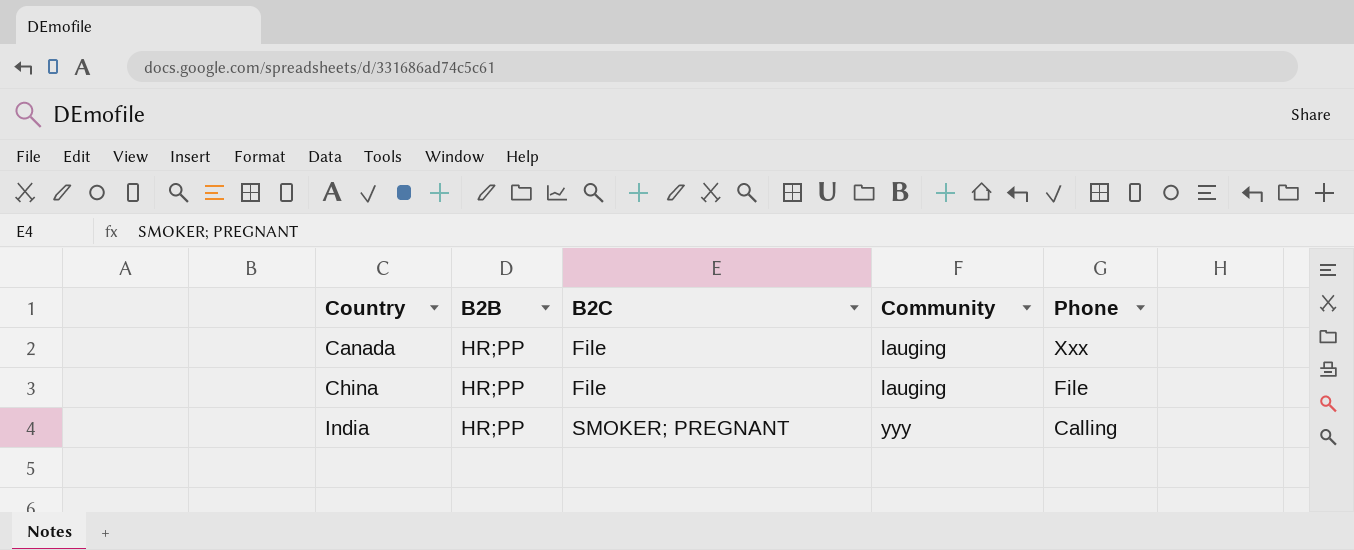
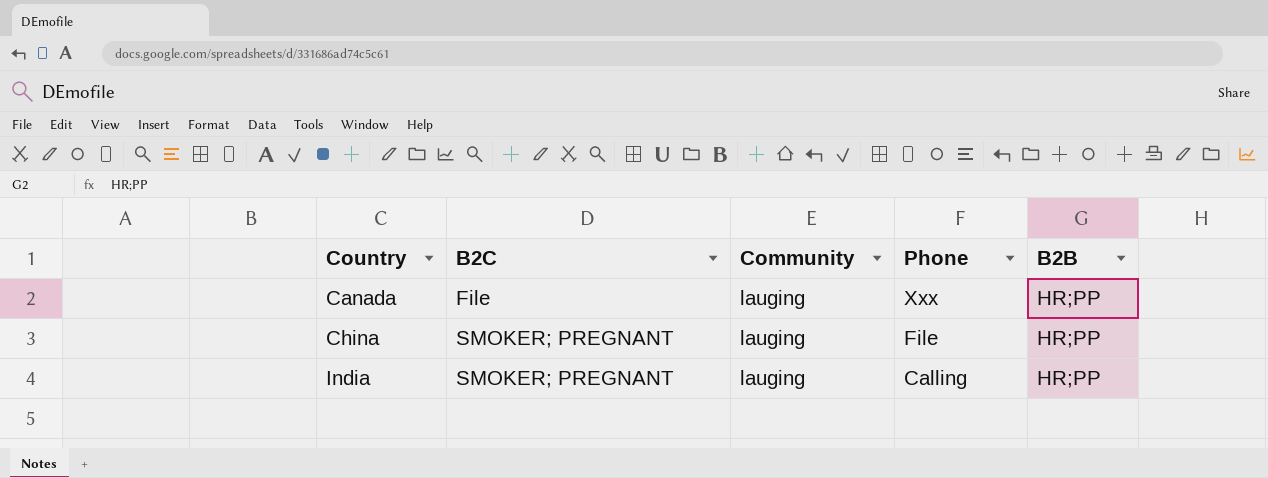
column B2B | position: 2 -> 5
China | B2C: File -> SMOKER; PREGNANT
India | Community: yyy -> lauging

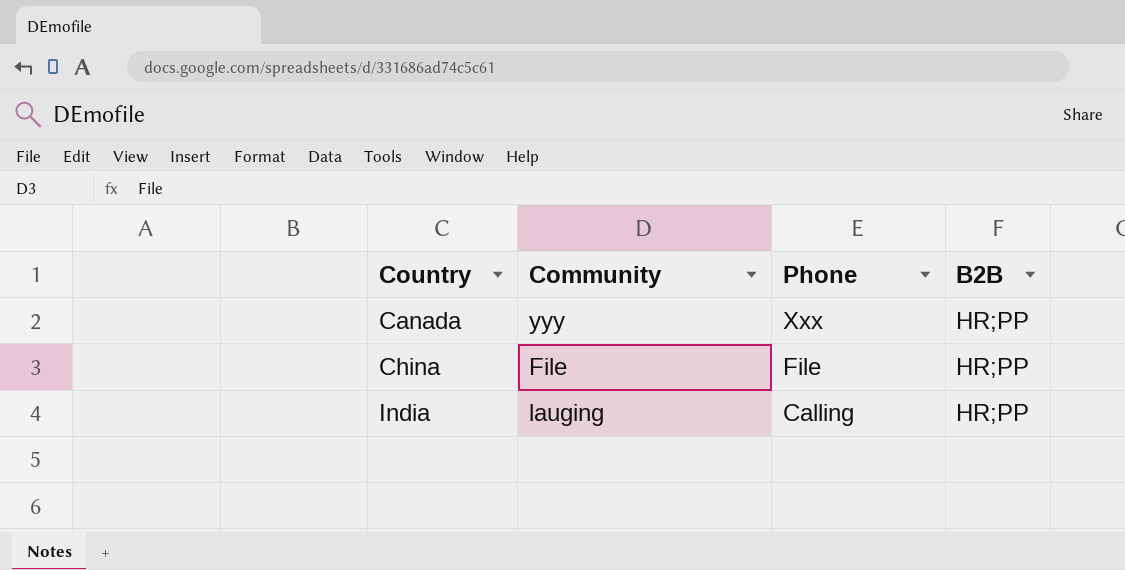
column B2C | position: 2 -> none
Canada | Community: lauging -> yyy
China | Community: lauging -> File

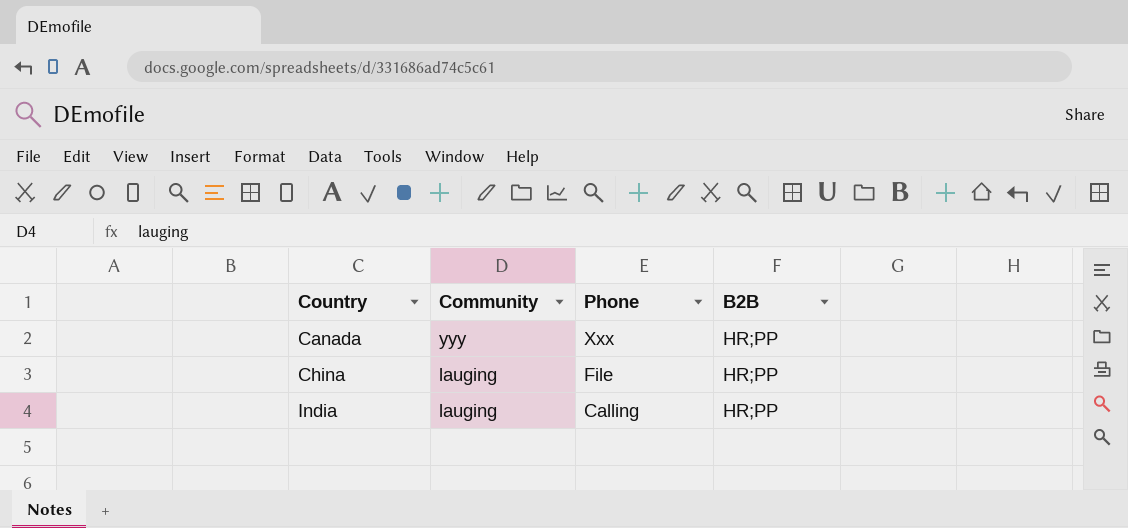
China | Community: File -> lauging

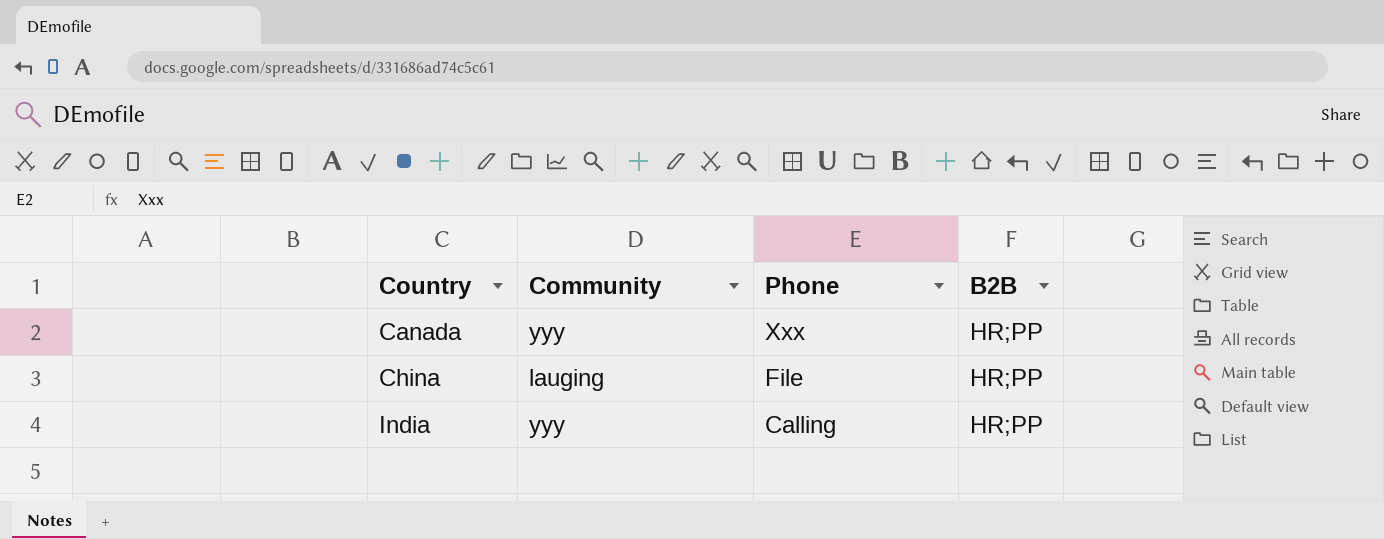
India | Community: lauging -> yyy

